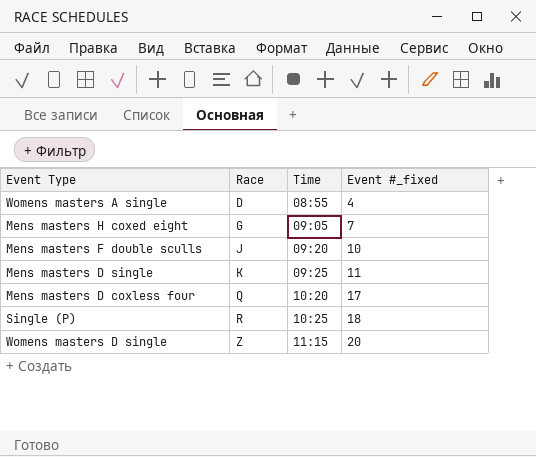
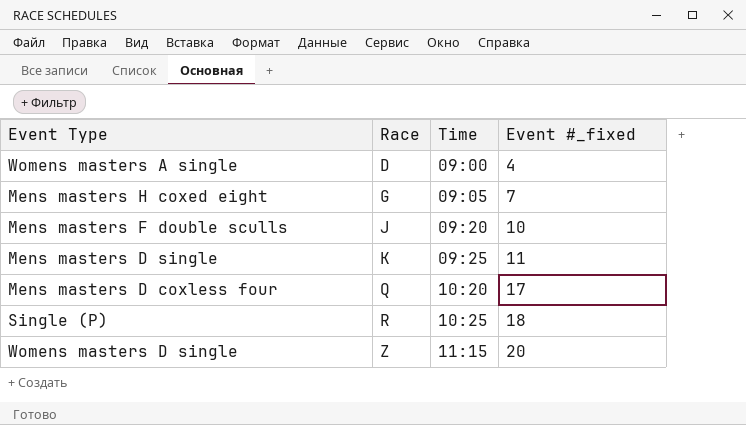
Womens masters A single | Time: 08:55 -> 09:00

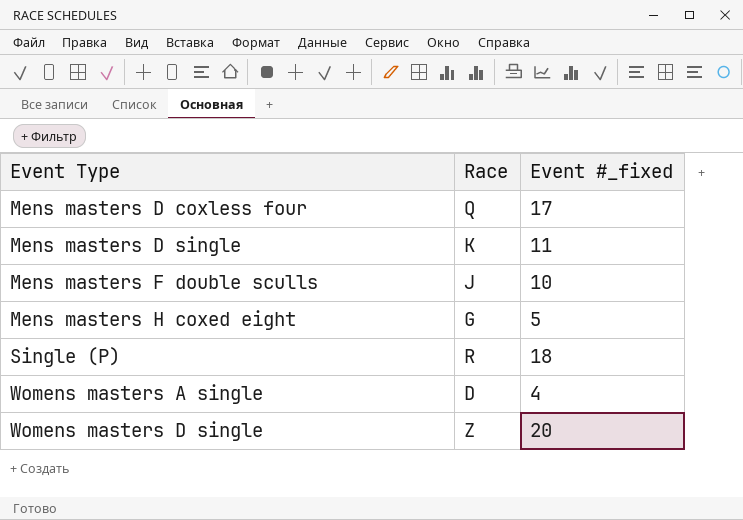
row order: Race ascending -> Event Type ascending
column Time | position: 3 -> none
Mens masters H coxed eight | Event #_fixed: 7 -> 5

